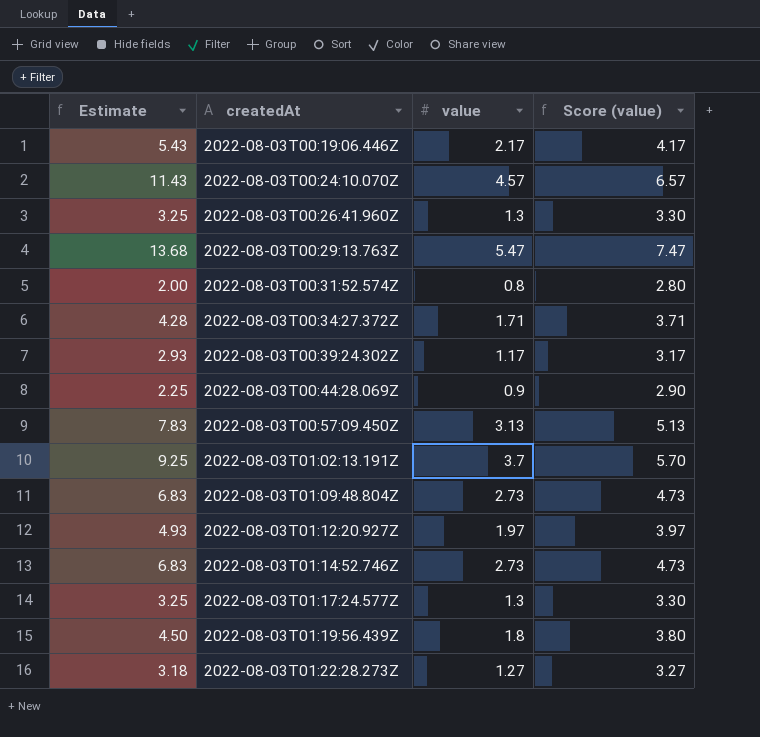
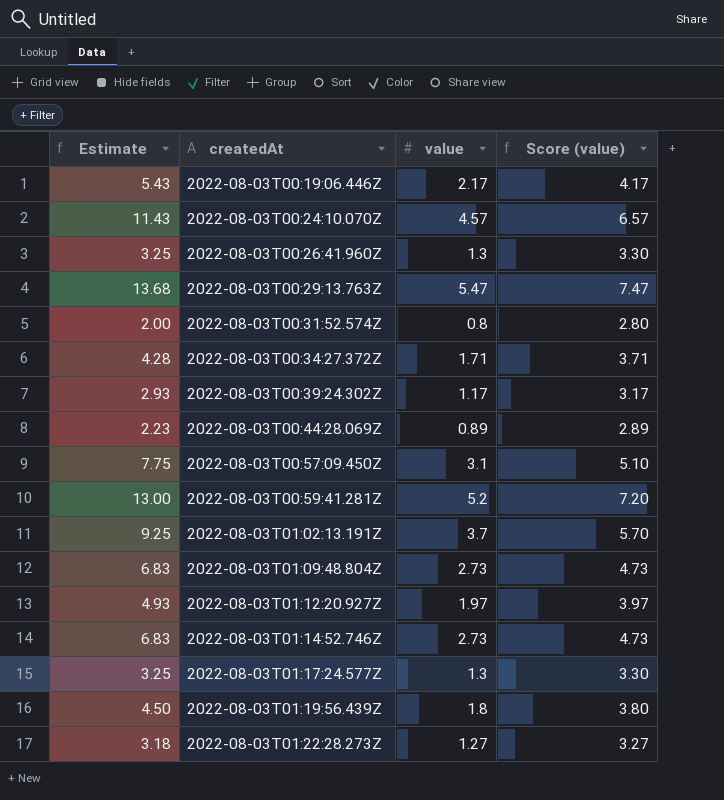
2022-08-03T00:44:28.069Z | Estimate: 2.25 -> 2.23
2022-08-03T00:44:28.069Z | value: 0.9 -> 0.89
2022-08-03T00:44:28.069Z | Score (value): 2.90 -> 2.89
2022-08-03T00:57:09.450Z | Estimate: 7.83 -> 7.75
2022-08-03T00:57:09.450Z | value: 3.13 -> 3.1
2022-08-03T00:57:09.450Z | Score (value): 5.13 -> 5.10
row 2022-08-03T00:59:41.281Z: none -> 13.00 | 5.2 | 7.20

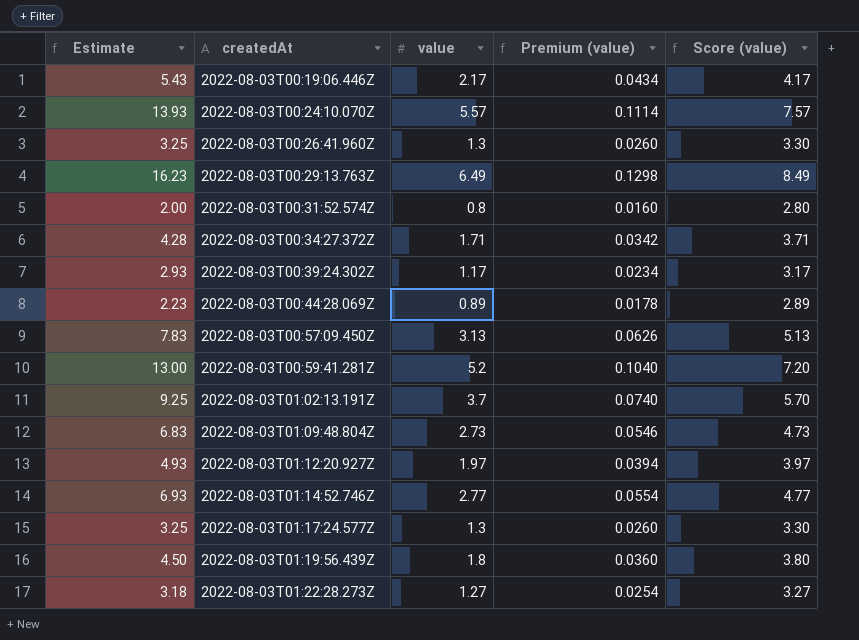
column Premium (value) | formula: none -> [value] * 0.02
2022-08-03T00:24:10.070Z | Estimate: 11.43 -> 13.93
2022-08-03T00:24:10.070Z | value: 4.57 -> 5.57
2022-08-03T00:24:10.070Z | Score (value): 6.57 -> 7.57
2022-08-03T00:29:13.763Z | Estimate: 13.68 -> 16.23
2022-08-03T00:29:13.763Z | value: 5.47 -> 6.49
2022-08-03T00:29:13.763Z | Score (value): 7.47 -> 8.49
2022-08-03T00:57:09.450Z | Estimate: 7.75 -> 7.83
2022-08-03T00:57:09.450Z | value: 3.1 -> 3.13
2022-08-03T00:57:09.450Z | Score (value): 5.10 -> 5.13
2022-08-03T01:14:52.746Z | Estimate: 6.83 -> 6.93
2022-08-03T01:14:52.746Z | value: 2.73 -> 2.77
2022-08-03T01:14:52.746Z | Score (value): 4.73 -> 4.77

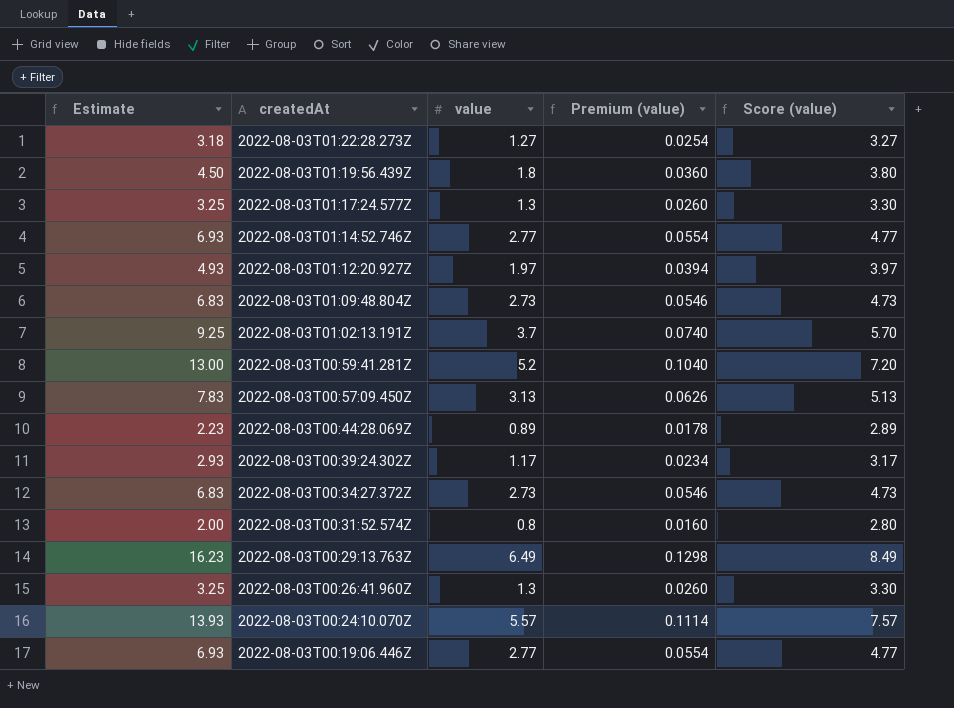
row order: createdAt ascending -> createdAt descending
2022-08-03T00:34:27.372Z | Estimate: 4.28 -> 6.83
2022-08-03T00:34:27.372Z | value: 1.71 -> 2.73
2022-08-03T00:34:27.372Z | Premium (value): 0.0342 -> 0.0546
2022-08-03T00:34:27.372Z | Score (value): 3.71 -> 4.73
2022-08-03T00:19:06.446Z | Estimate: 5.43 -> 6.93
2022-08-03T00:19:06.446Z | value: 2.17 -> 2.77
2022-08-03T00:19:06.446Z | Premium (value): 0.0434 -> 0.0554
2022-08-03T00:19:06.446Z | Score (value): 4.17 -> 4.77

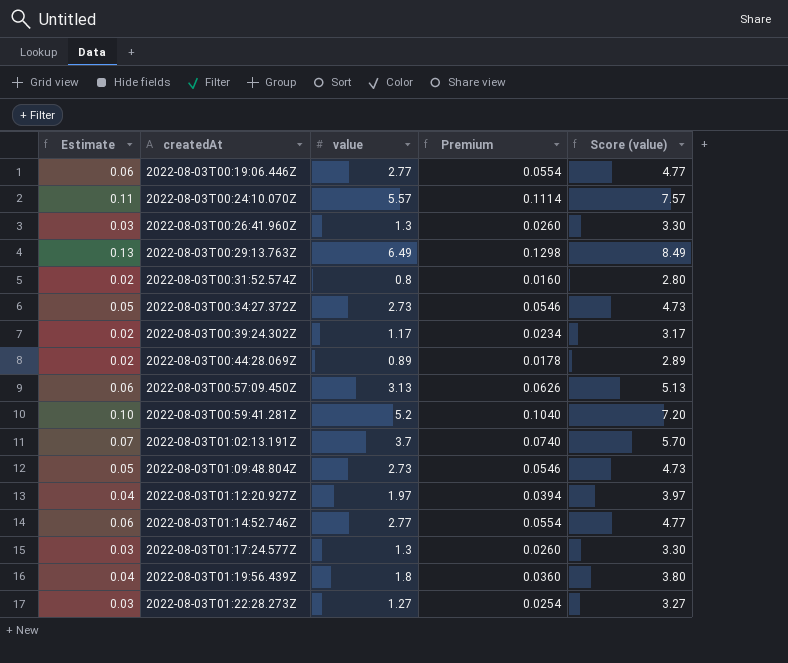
row order: createdAt descending -> createdAt ascending
column Estimate | formula: [value] * 2.5 -> [value] * 0.02
column name: Premium (value) -> Premium

